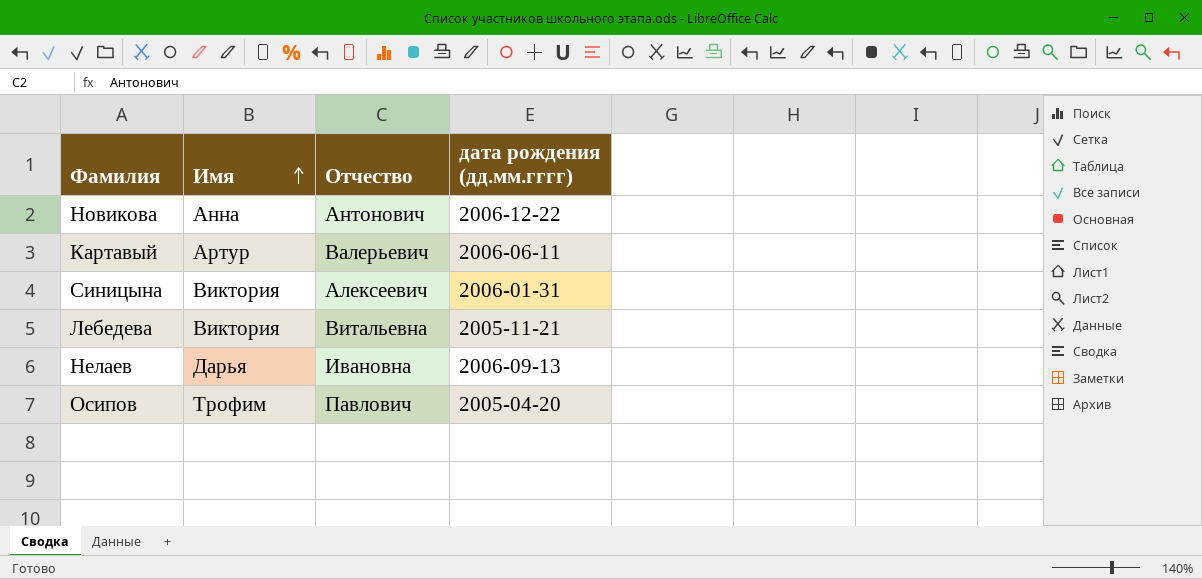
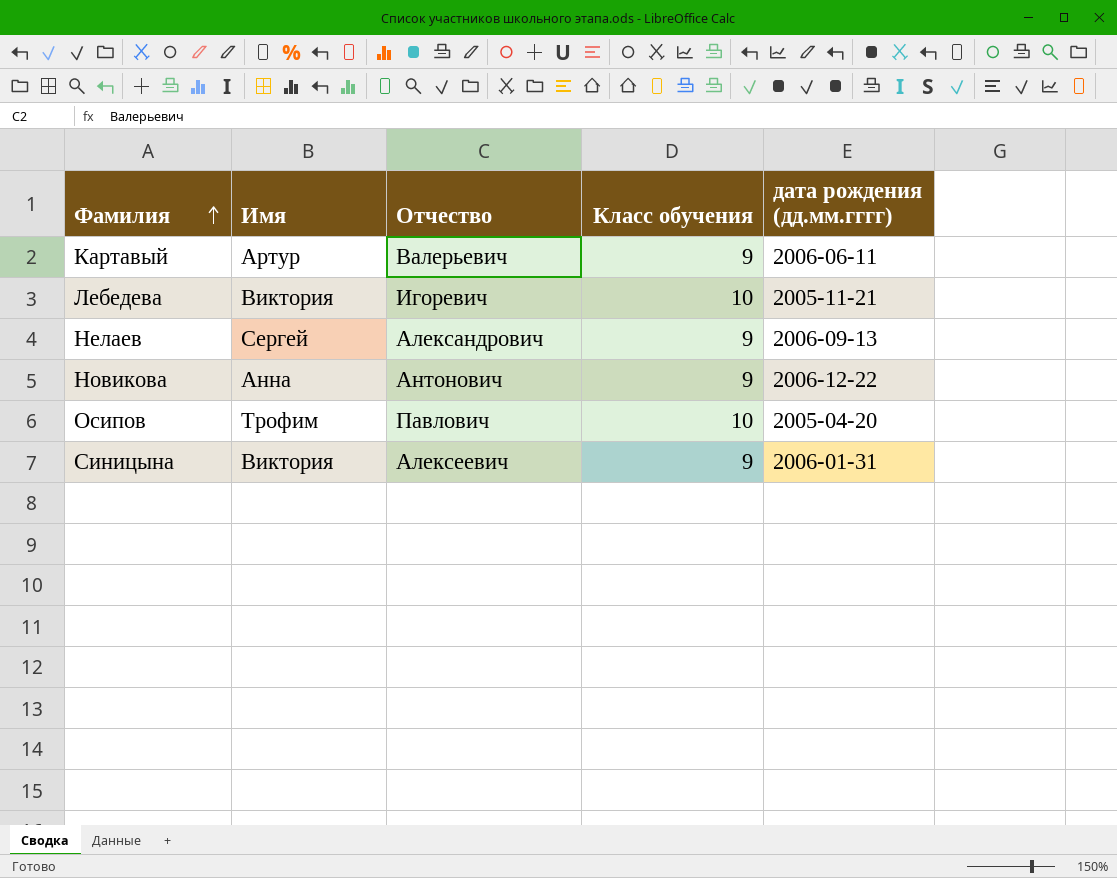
row order: Имя ascending -> Фамилия ascending
column Класс обучения | position: none -> 4
Лебедева | Отчество: Витальевна -> Игоревич
Нелаев | Имя: Дарья -> Сергей
Нелаев | Отчество: Ивановна -> Александрович

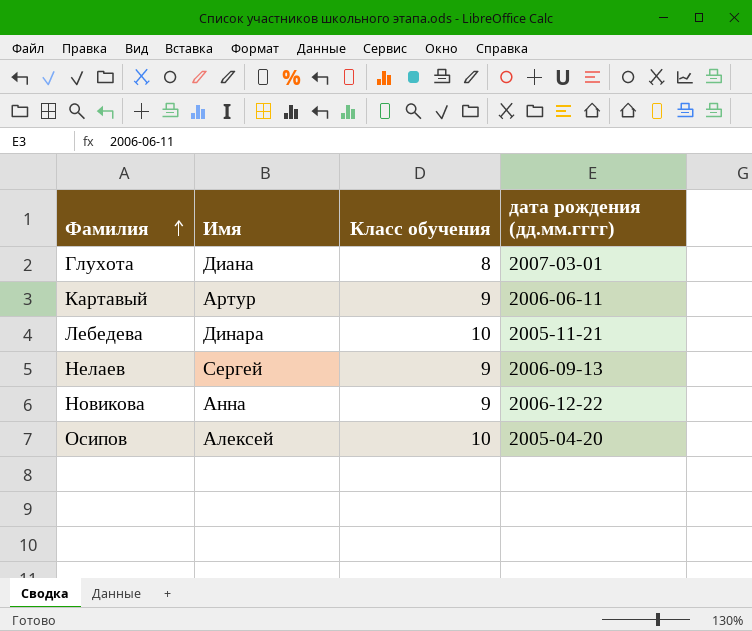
column Отчество | position: 3 -> none
row Синицына: Виктория | Алексеевич | 9 | 2006-01-31 -> none
row Глухота: none -> Диана | 8 | 2007-03-01
Лебедева | Имя: Виктория -> Динара
Осипов | Имя: Трофим -> Алексей

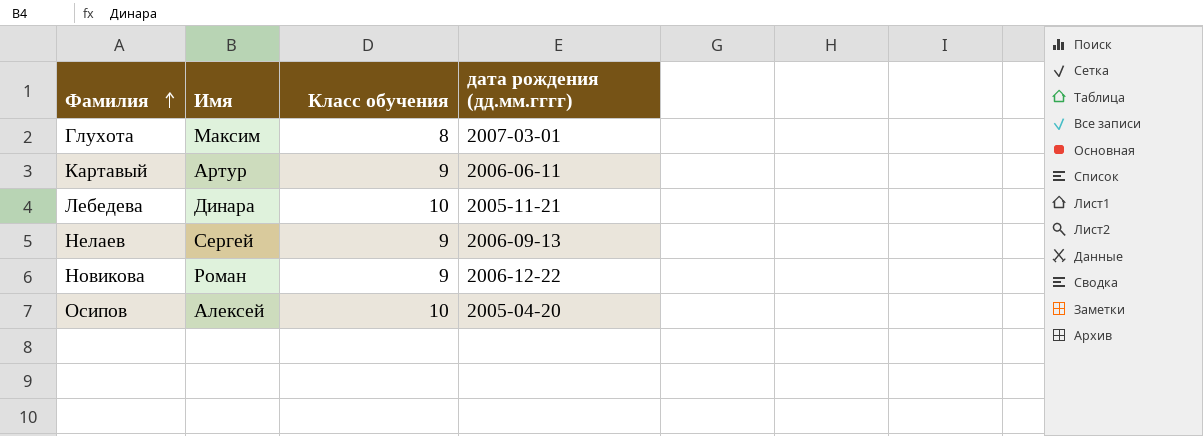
Глухота | Имя: Диана -> Максим
Новикова | Имя: Анна -> Роман

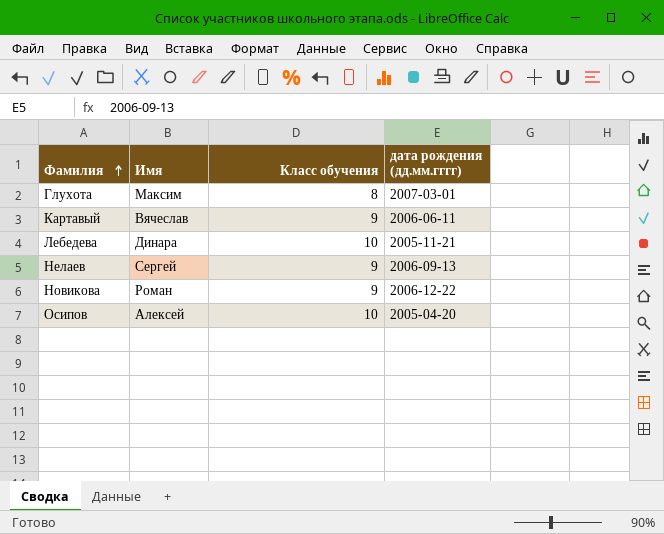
Картавый | Имя: Артур -> Вячеслав

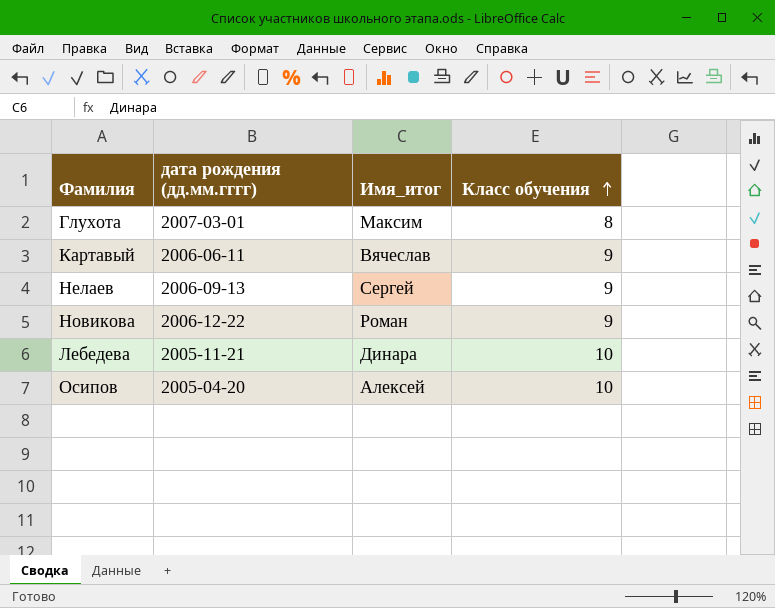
row order: Фамилия ascending -> Класс обучения ascending
column дата рождения (дд.мм.гггг) | position: 4 -> 2
column name: Имя -> Имя_итог

